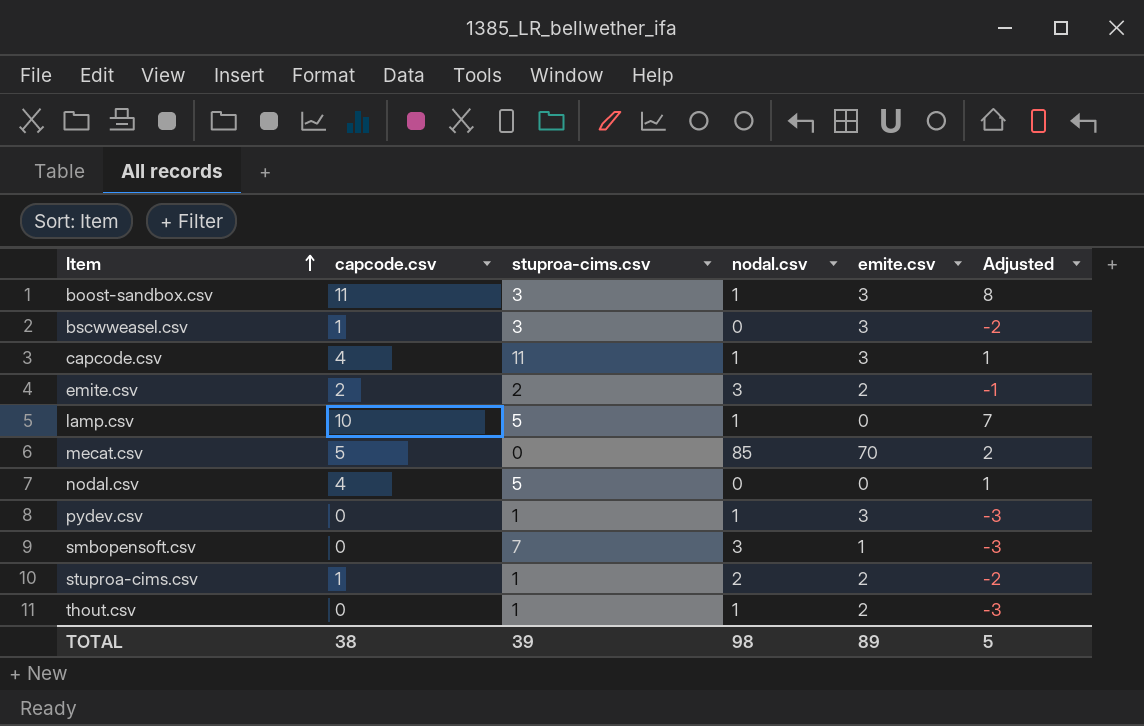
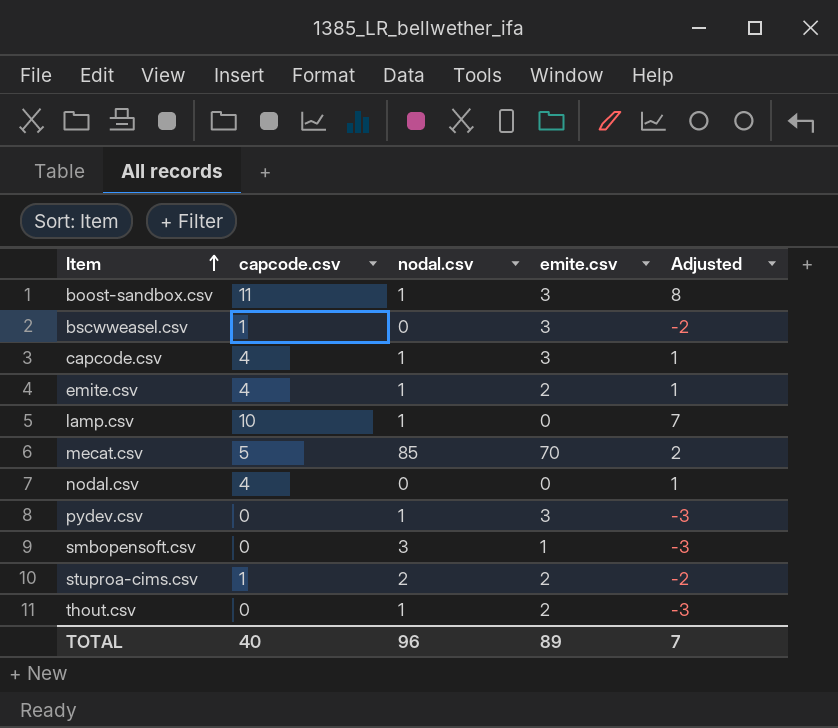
column stuproa-cims.csv | position: 3 -> none
emite.csv | capcode.csv: 2 -> 4
emite.csv | nodal.csv: 3 -> 1
emite.csv | Adjusted: -1 -> 1
TOTAL | capcode.csv: 38 -> 40
TOTAL | nodal.csv: 98 -> 96
TOTAL | Adjusted: 5 -> 7

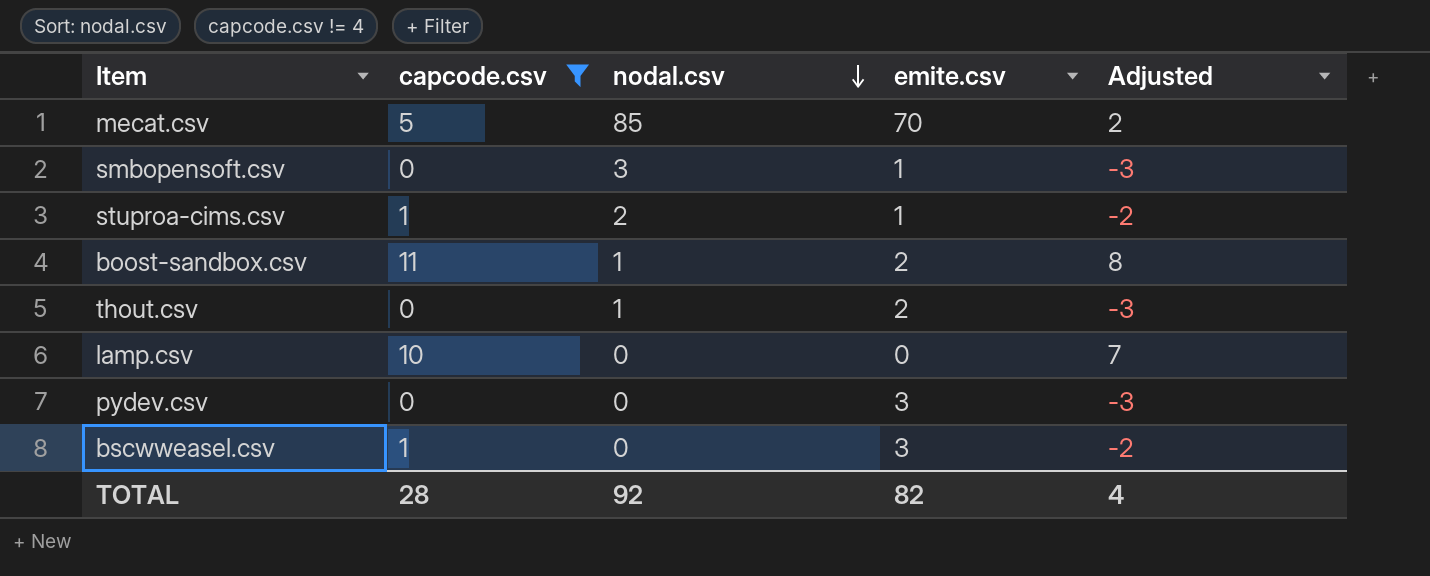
filter: none -> capcode.csv != 4
row order: Item ascending -> nodal.csv descending
stuproa-cims.csv | emite.csv: 2 -> 1
boost-sandbox.csv | emite.csv: 3 -> 2
lamp.csv | nodal.csv: 1 -> 0
pydev.csv | nodal.csv: 1 -> 0
TOTAL | capcode.csv: 40 -> 28
TOTAL | nodal.csv: 96 -> 92
TOTAL | emite.csv: 89 -> 82
TOTAL | Adjusted: 7 -> 4

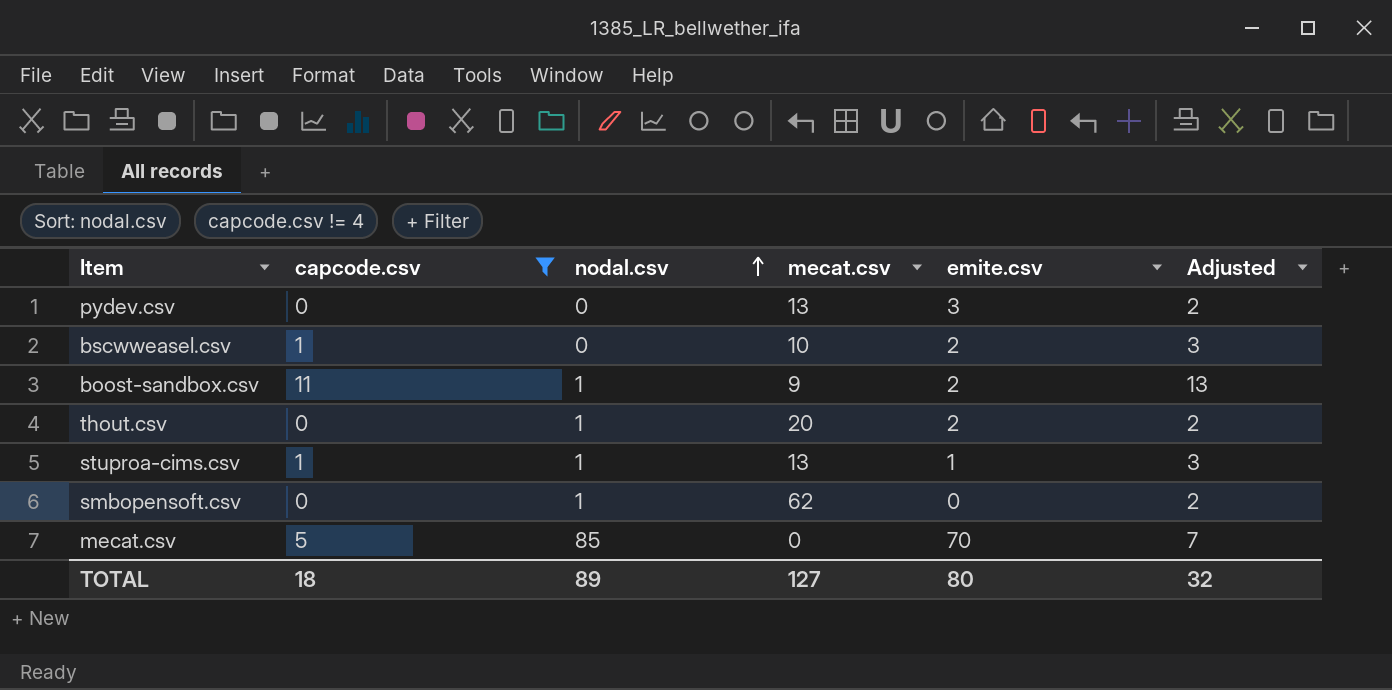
row order: nodal.csv descending -> nodal.csv ascending
column mecat.csv | position: none -> 4
column Adjusted | formula: [capcode.csv] - 3 -> [capcode.csv] + 2
row lamp.csv: 10 | 0 | 0 | 7 -> none
bscwweasel.csv | emite.csv: 3 -> 2
stuproa-cims.csv | nodal.csv: 2 -> 1
smbopensoft.csv | nodal.csv: 3 -> 1
smbopensoft.csv | emite.csv: 1 -> 0
TOTAL | capcode.csv: 28 -> 18
TOTAL | nodal.csv: 92 -> 89
TOTAL | emite.csv: 82 -> 80
TOTAL | Adjusted: 4 -> 32

